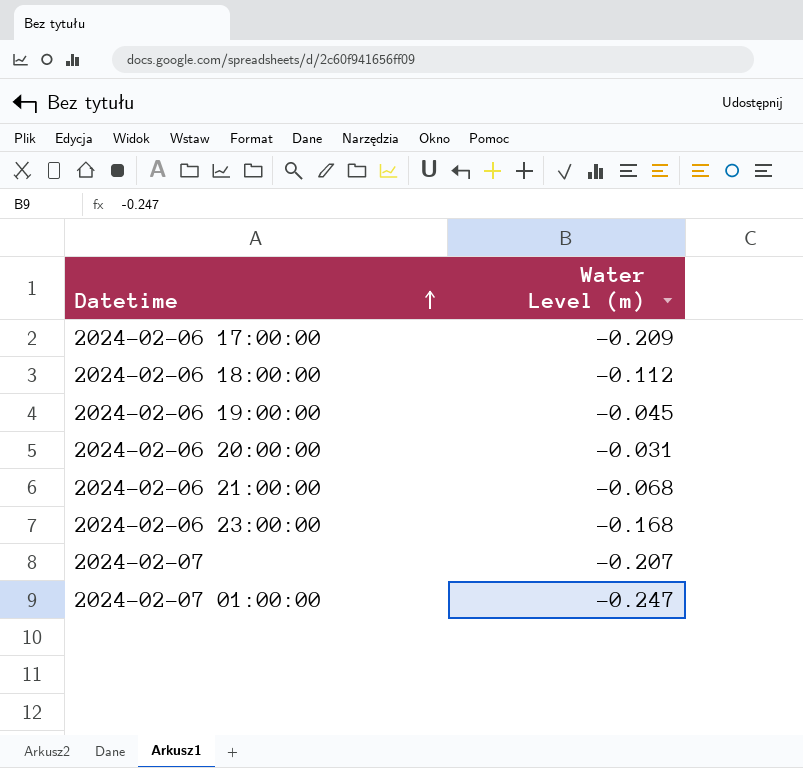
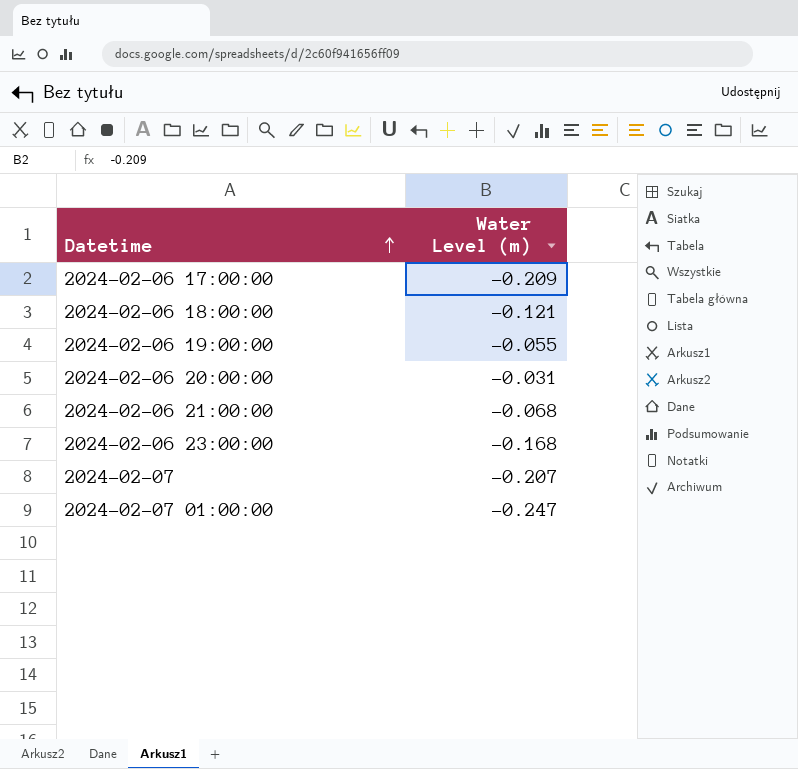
2024-02-06 18:00:00 | Water Level (m): -0.112 -> -0.121
2024-02-06 19:00:00 | Water Level (m): -0.045 -> -0.055

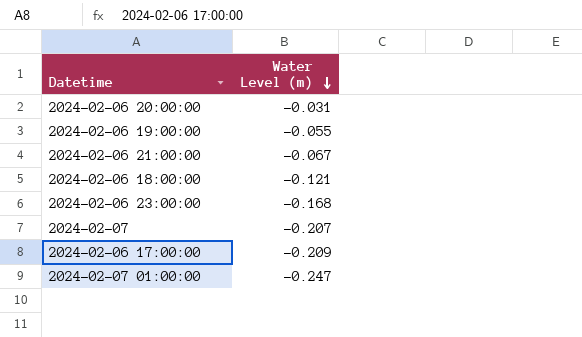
row order: Datetime ascending -> Water Level (m) descending
2024-02-06 21:00:00 | Water Level (m): -0.068 -> -0.067

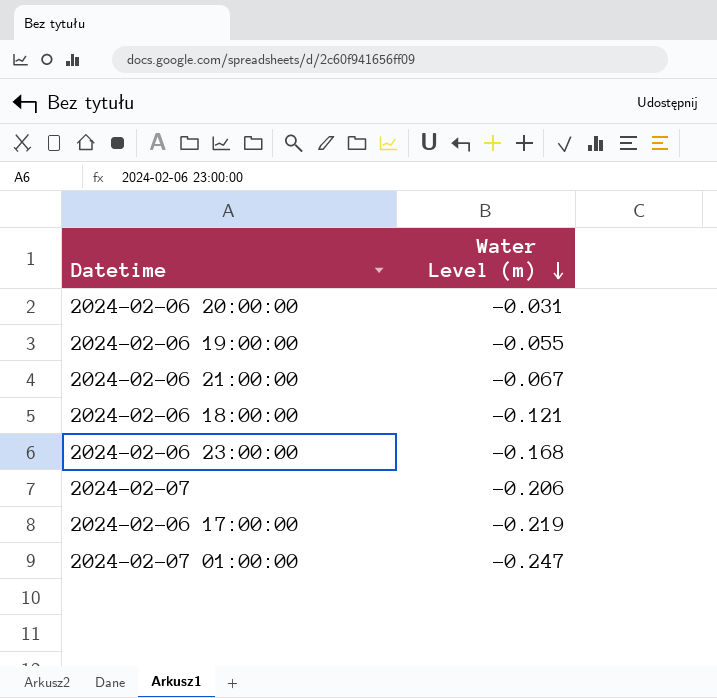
2024-02-07 | Water Level (m): -0.207 -> -0.206
2024-02-06 17:00:00 | Water Level (m): -0.209 -> -0.219

